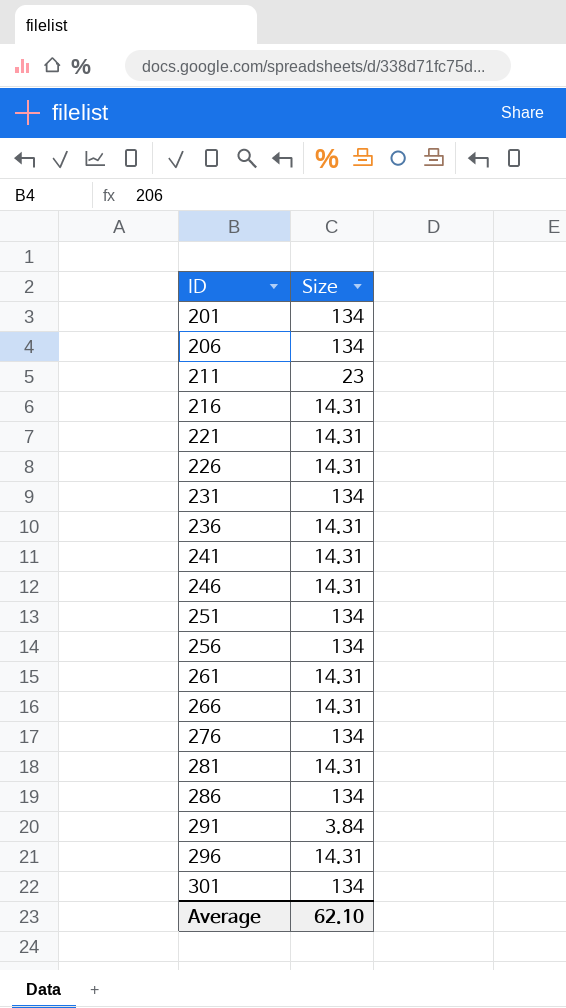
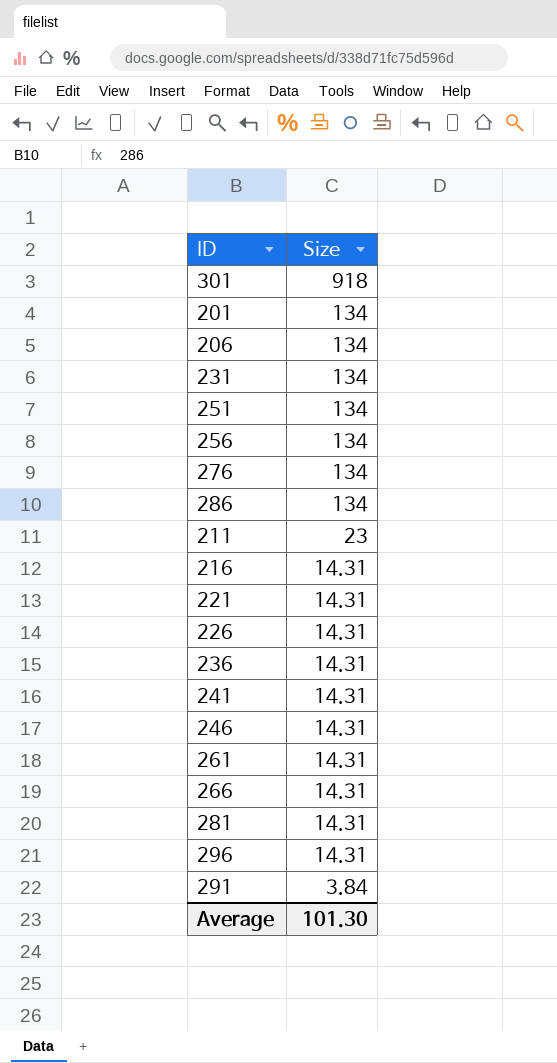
row order: ID ascending -> Size descending
301 | Size: 134 -> 918
Average | Size: 62.10 -> 101.30

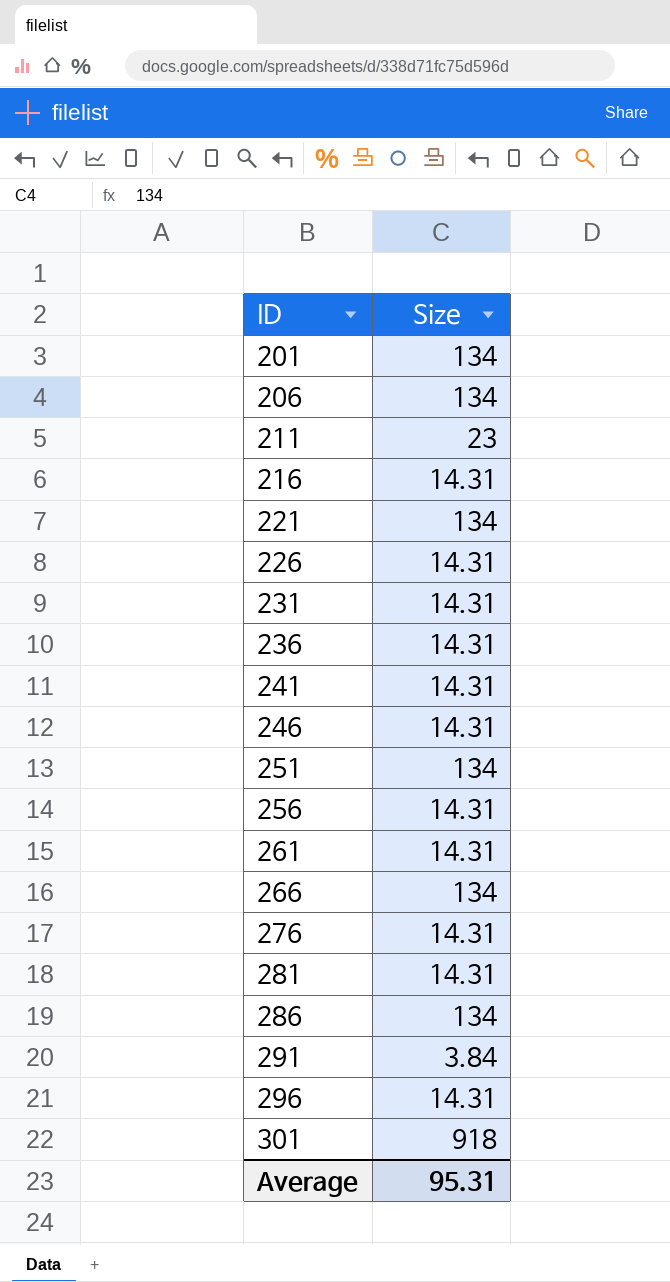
row order: Size descending -> ID ascending
221 | Size: 14.31 -> 134
231 | Size: 134 -> 14.31
256 | Size: 134 -> 14.31
266 | Size: 14.31 -> 134
276 | Size: 134 -> 14.31
Average | Size: 101.30 -> 95.31

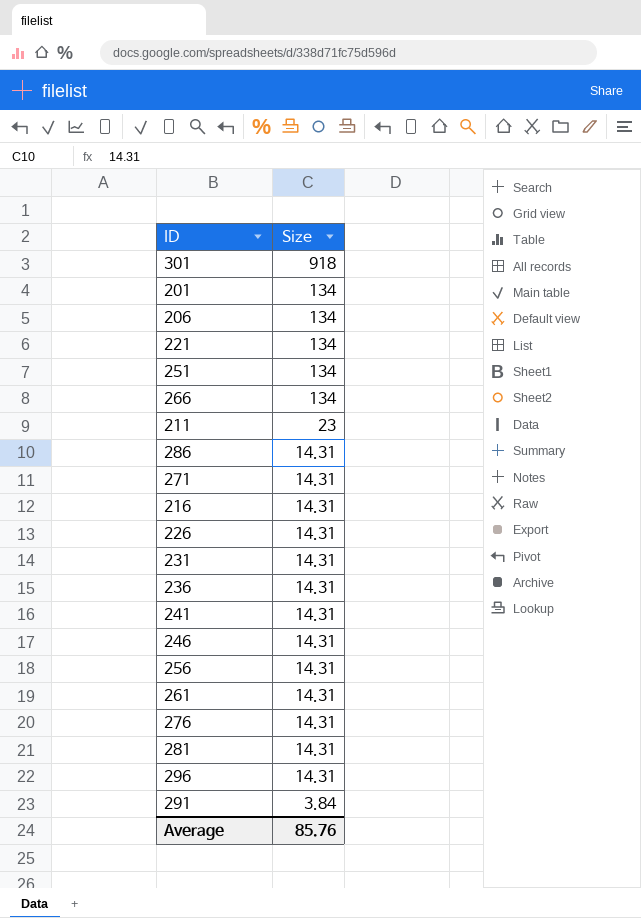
row order: ID ascending -> Size descending
286 | Size: 134 -> 14.31
row 271: none -> 14.31
Average | Size: 95.31 -> 85.76

